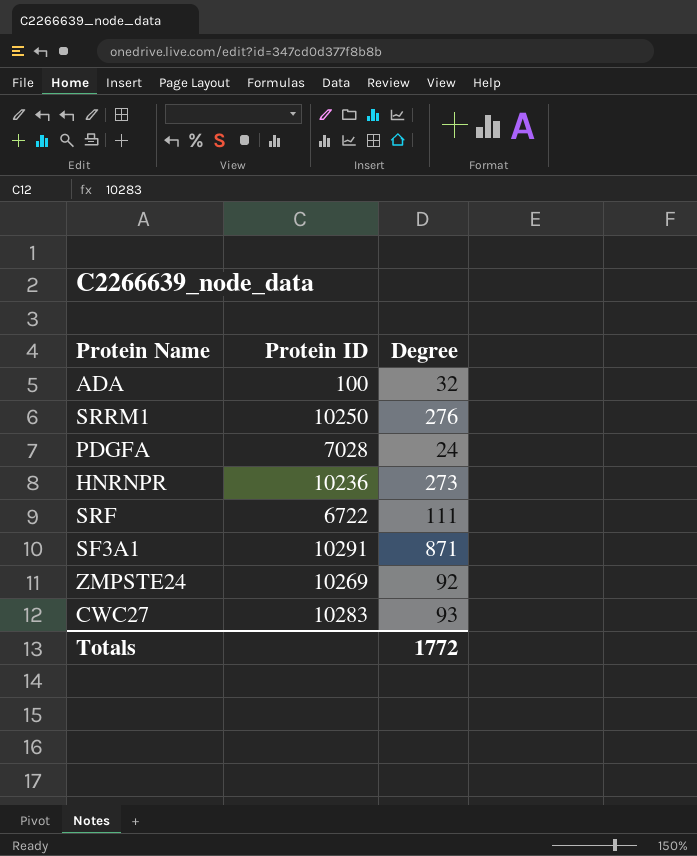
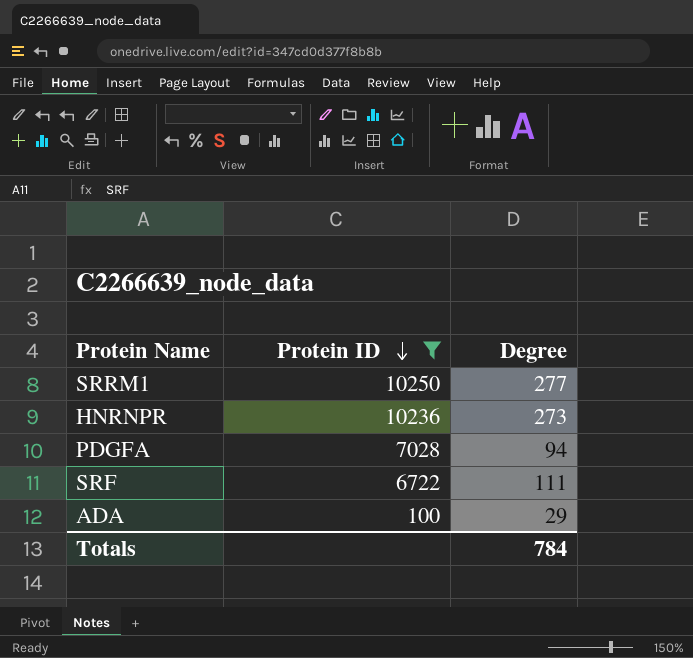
filter: none -> Protein ID <= 10250
row order: none -> Protein ID descending
SRRM1 | Degree: 276 -> 277
PDGFA | Degree: 24 -> 94
ADA | Degree: 32 -> 29
Totals | Degree: 1772 -> 784

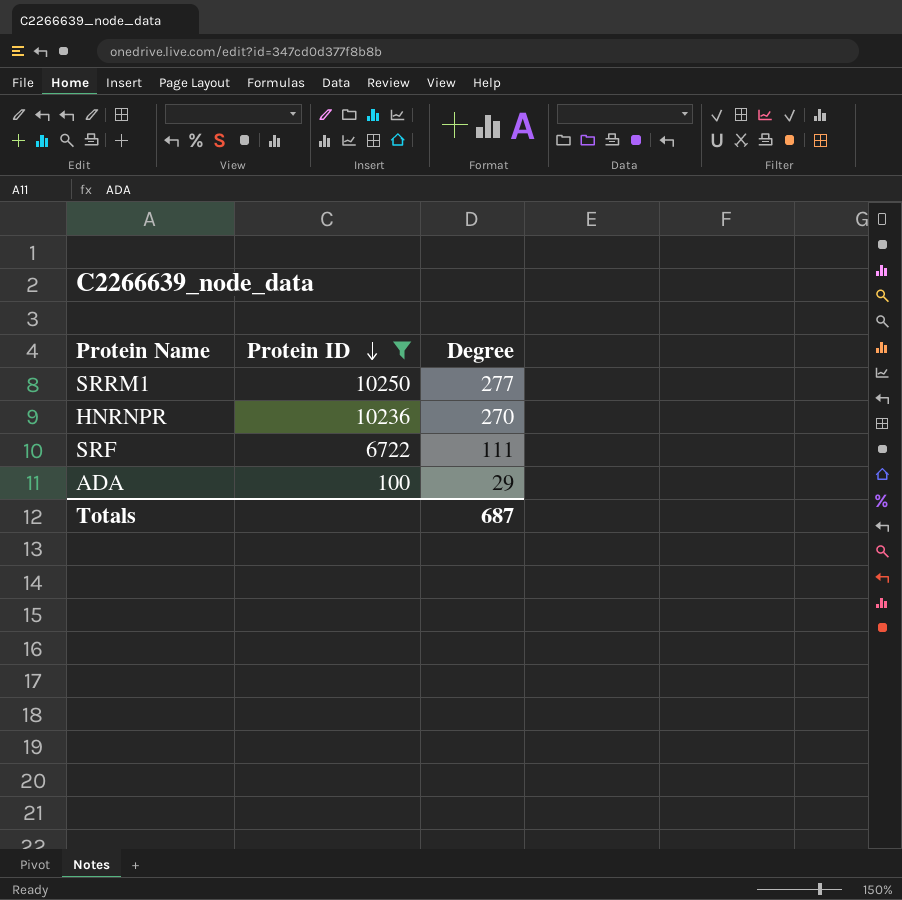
row PDGFA: 7028 | 94 -> none
HNRNPR | Degree: 273 -> 270
Totals | Degree: 784 -> 687

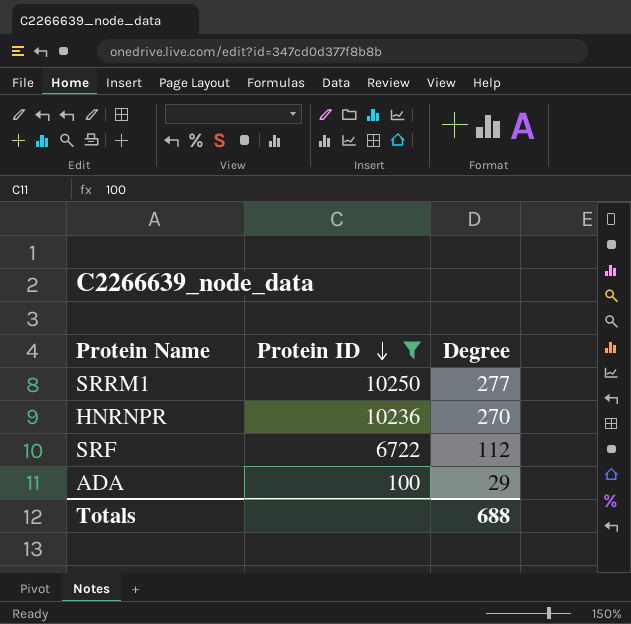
SRF | Degree: 111 -> 112
Totals | Degree: 687 -> 688

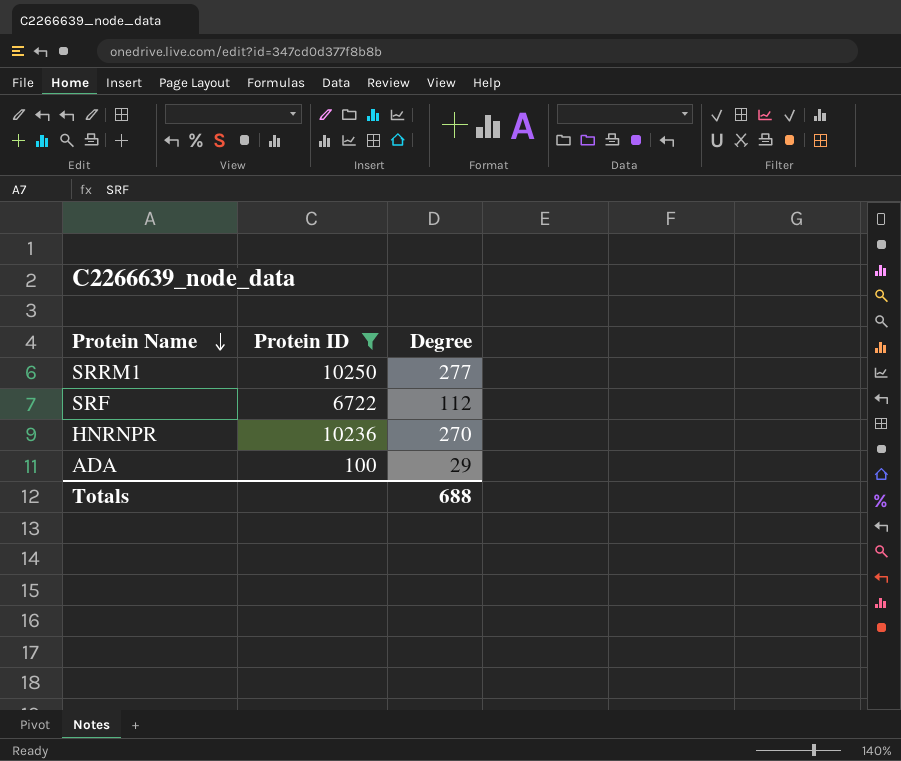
row order: Protein ID descending -> Protein Name descending

